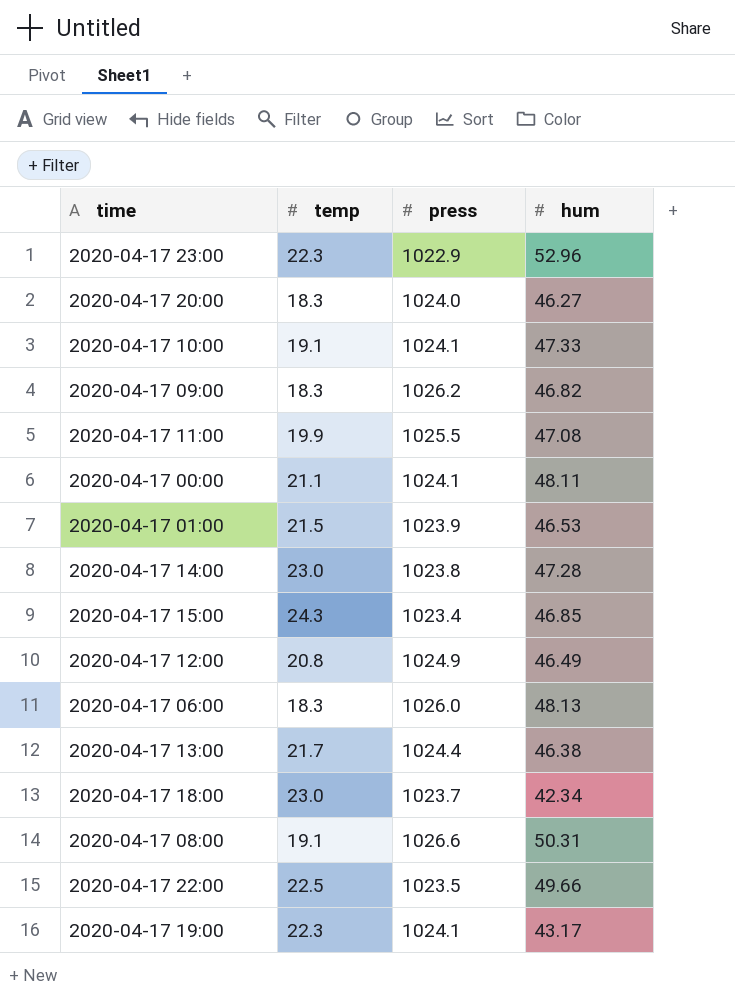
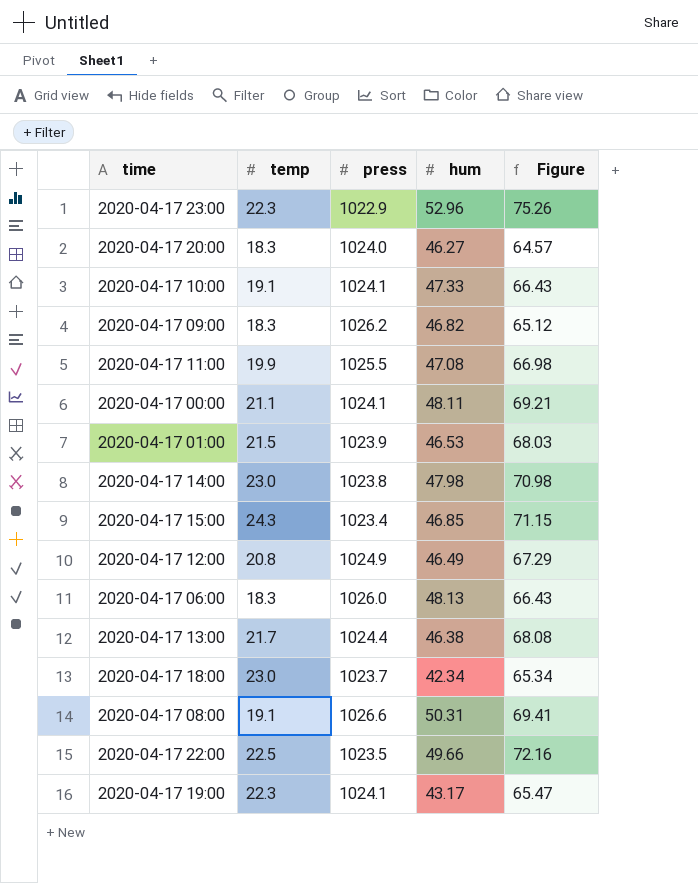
column Figure | formula: none -> [temp] + [hum]
2020-04-17 14:00 | hum: 47.28 -> 47.98

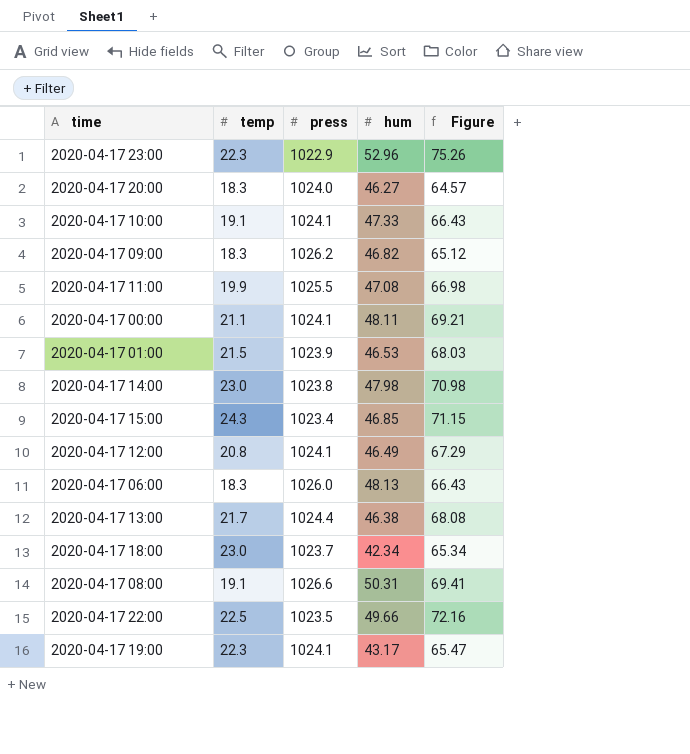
2020-04-17 12:00 | press: 1024.9 -> 1024.1

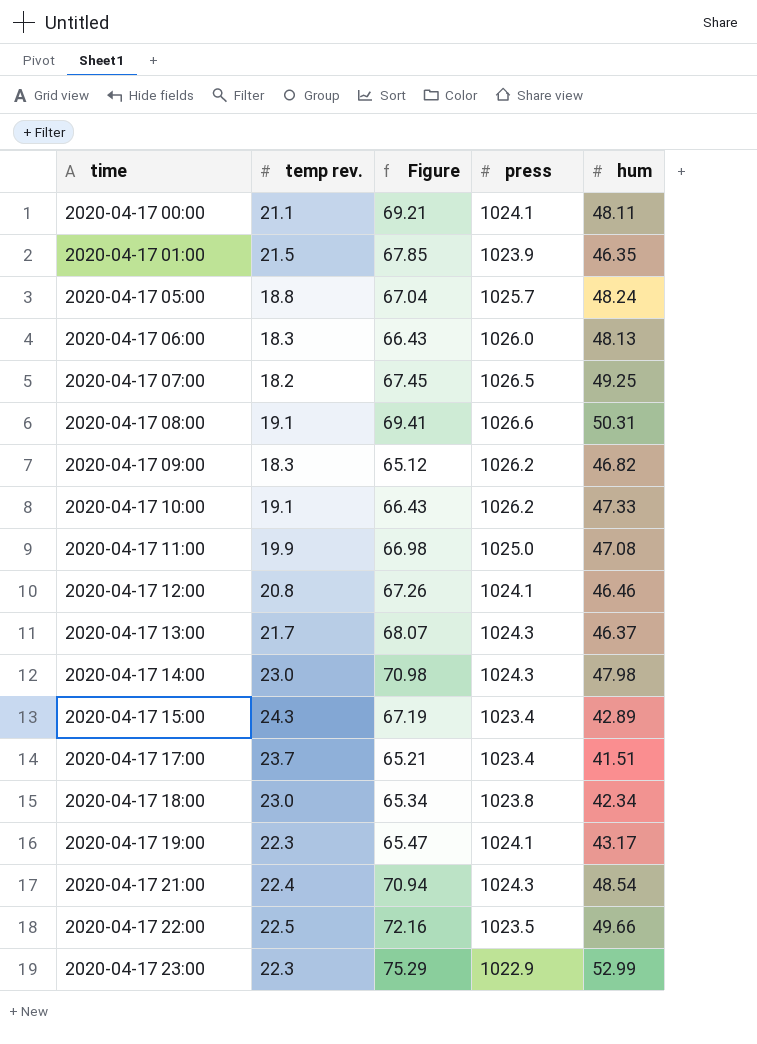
row order: none -> time ascending
column name: temp -> temp rev.
column Figure | position: 5 -> 3
row 2020-04-17 20:00: 18.3 | 1024.0 | 46.27 | 64.57 -> none
2020-04-17 01:00 | Figure: 68.03 -> 67.85
2020-04-17 01:00 | hum: 46.53 -> 46.35
row 2020-04-17 05:00: none -> 18.8 | 67.04 | 1025.7 | 48.24
row 2020-04-17 07:00: none -> 18.2 | 67.45 | 1026.5 | 49.25
2020-04-17 10:00 | press: 1024.1 -> 1026.2
2020-04-17 11:00 | press: 1025.5 -> 1025.0
2020-04-17 12:00 | Figure: 67.29 -> 67.26
2020-04-17 12:00 | hum: 46.49 -> 46.46
2020-04-17 13:00 | Figure: 68.08 -> 68.07
2020-04-17 13:00 | press: 1024.4 -> 1024.3
2020-04-17 13:00 | hum: 46.38 -> 46.37
2020-04-17 14:00 | press: 1023.8 -> 1024.3
2020-04-17 15:00 | Figure: 71.15 -> 67.19
2020-04-17 15:00 | hum: 46.85 -> 42.89
row 2020-04-17 17:00: none -> 23.7 | 65.21 | 1023.4 | 41.51
2020-04-17 18:00 | press: 1023.7 -> 1023.8
row 2020-04-17 21:00: none -> 22.4 | 70.94 | 1024.3 | 48.54
2020-04-17 23:00 | Figure: 75.26 -> 75.29
2020-04-17 23:00 | hum: 52.96 -> 52.99

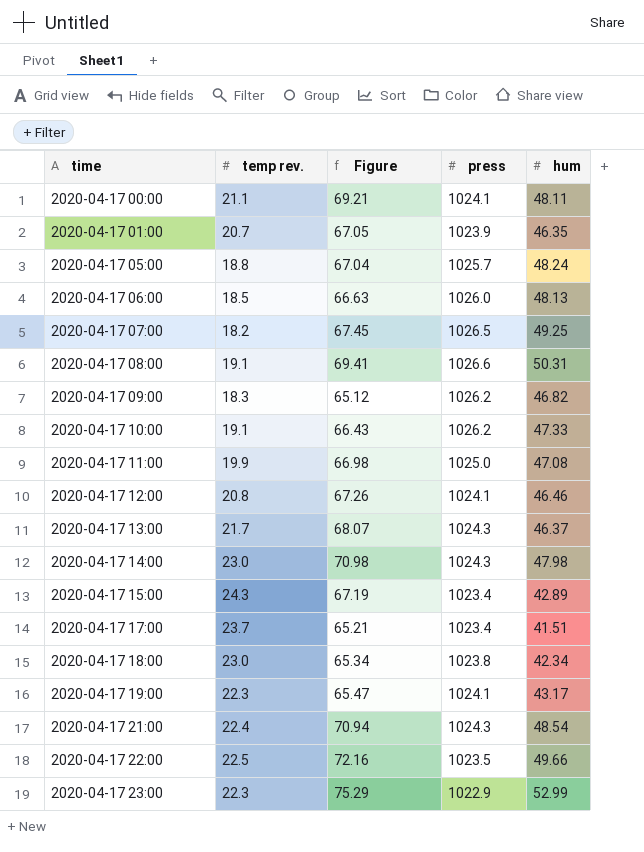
2020-04-17 01:00 | temp rev.: 21.5 -> 20.7
2020-04-17 01:00 | Figure: 67.85 -> 67.05
2020-04-17 06:00 | temp rev.: 18.3 -> 18.5
2020-04-17 06:00 | Figure: 66.43 -> 66.63

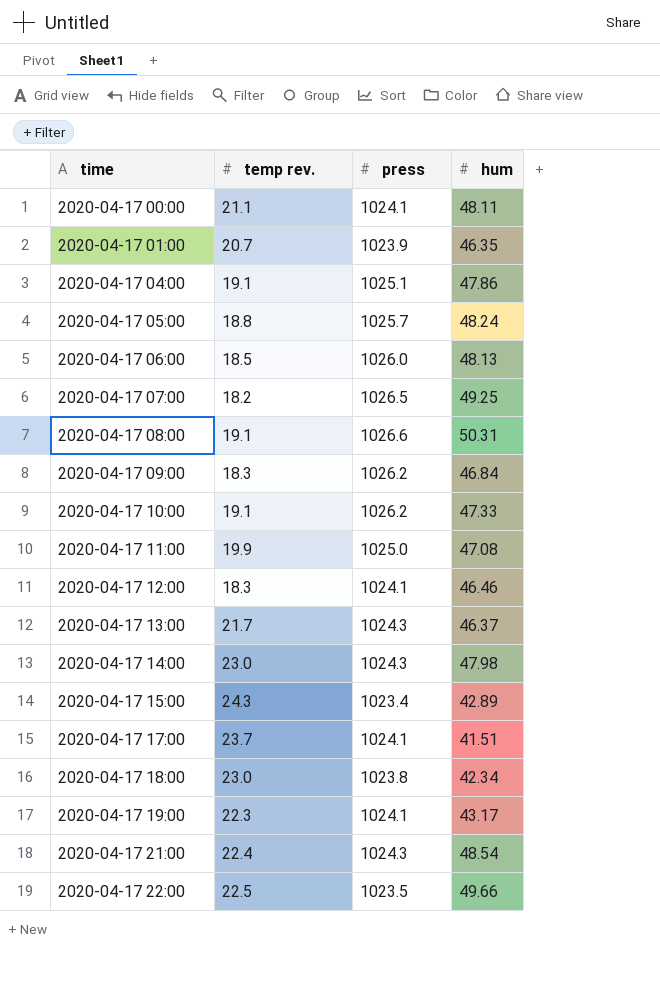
column Figure | formula: [temp rev.] + [hum] -> none
row 2020-04-17 23:00: 22.3 | 75.29 | 1022.9 | 52.99 -> none
row 2020-04-17 04:00: none -> 19.1 | 1025.1 | 47.86
2020-04-17 09:00 | hum: 46.82 -> 46.84
2020-04-17 12:00 | temp rev.: 20.8 -> 18.3
2020-04-17 17:00 | press: 1023.4 -> 1024.1

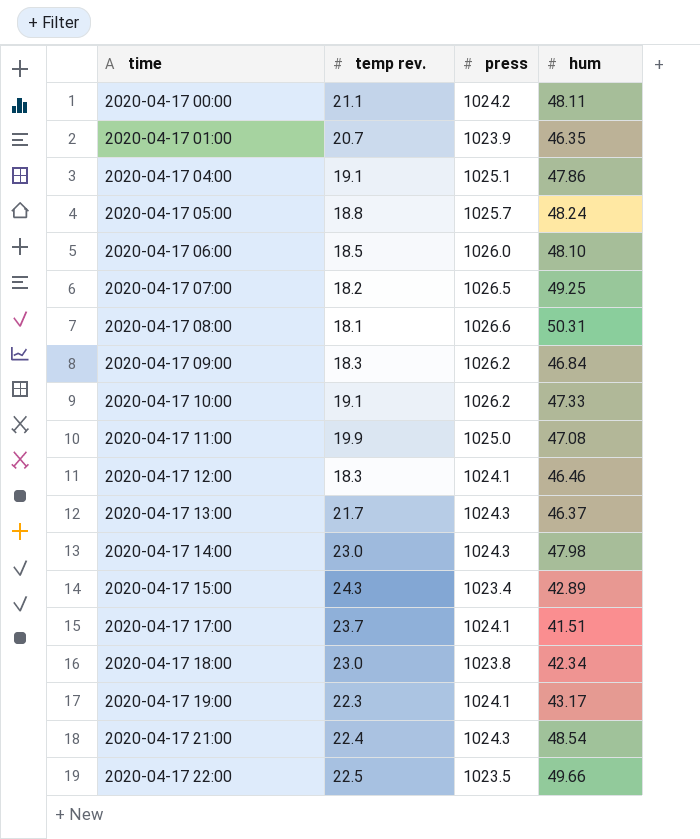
2020-04-17 00:00 | press: 1024.1 -> 1024.2
2020-04-17 06:00 | hum: 48.13 -> 48.10
2020-04-17 08:00 | temp rev.: 19.1 -> 18.1

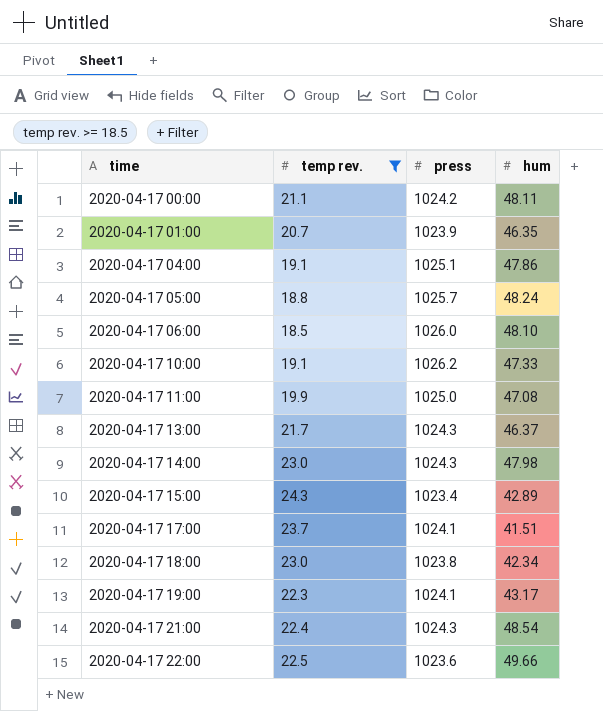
filter: none -> temp rev. >= 18.5
2020-04-17 22:00 | press: 1023.5 -> 1023.6

